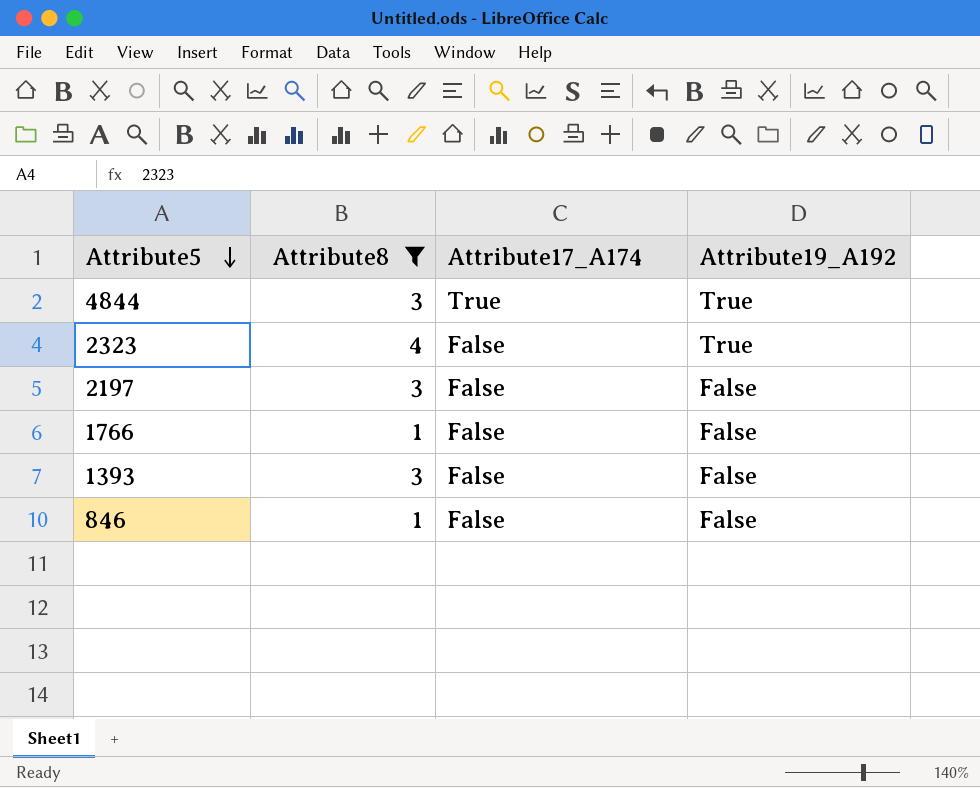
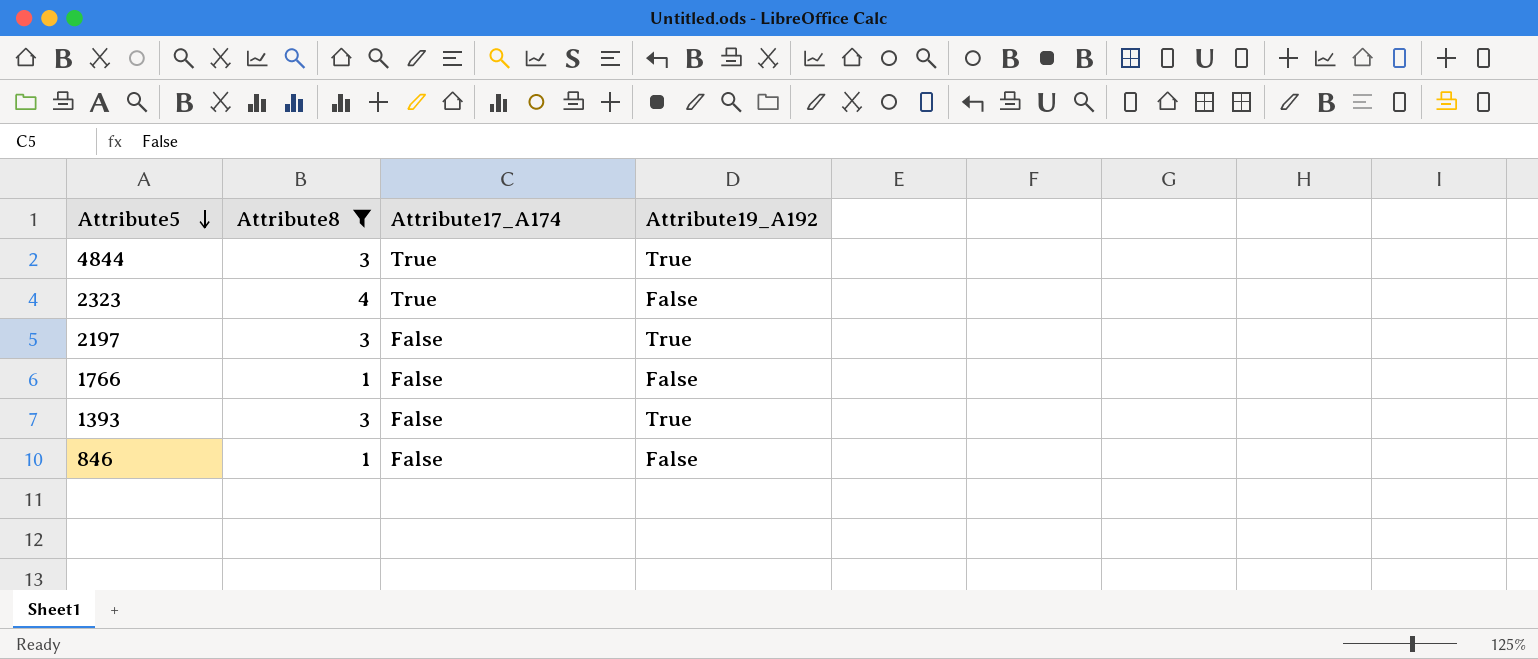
2323 | Attribute17_A174: False -> True
2323 | Attribute19_A192: True -> False
2197 | Attribute19_A192: False -> True
1393 | Attribute19_A192: False -> True

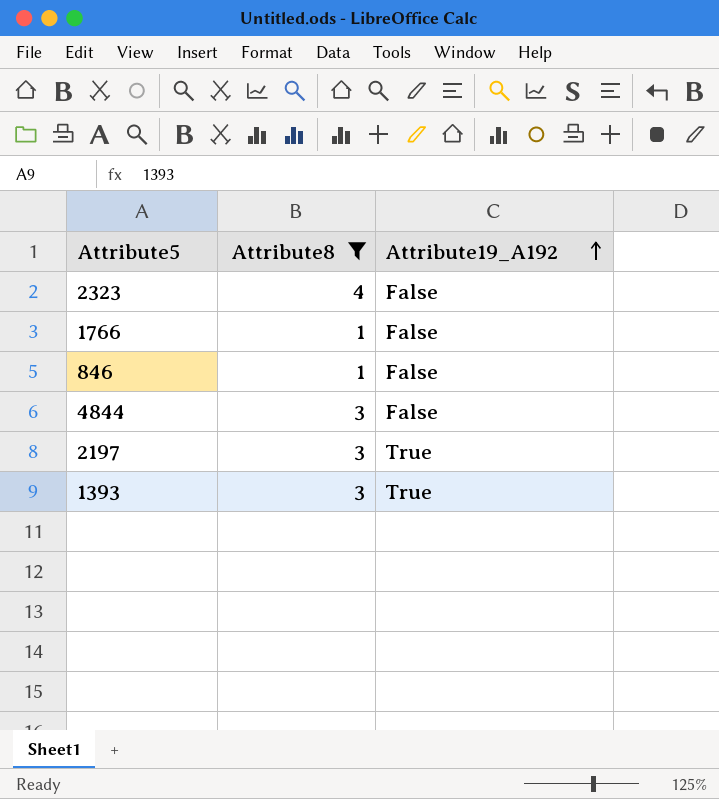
row order: Attribute5 descending -> Attribute19_A192 ascending
column Attribute17_A174 | position: 3 -> none
4844 | Attribute19_A192: True -> False

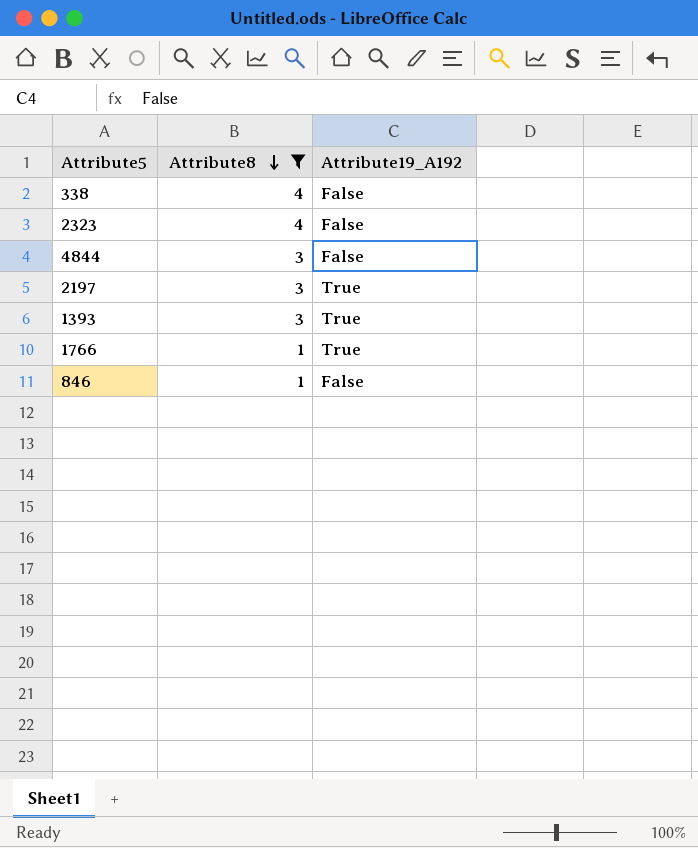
row order: Attribute19_A192 ascending -> Attribute8 descending
row 338: none -> 4 | False
1766 | Attribute19_A192: False -> True

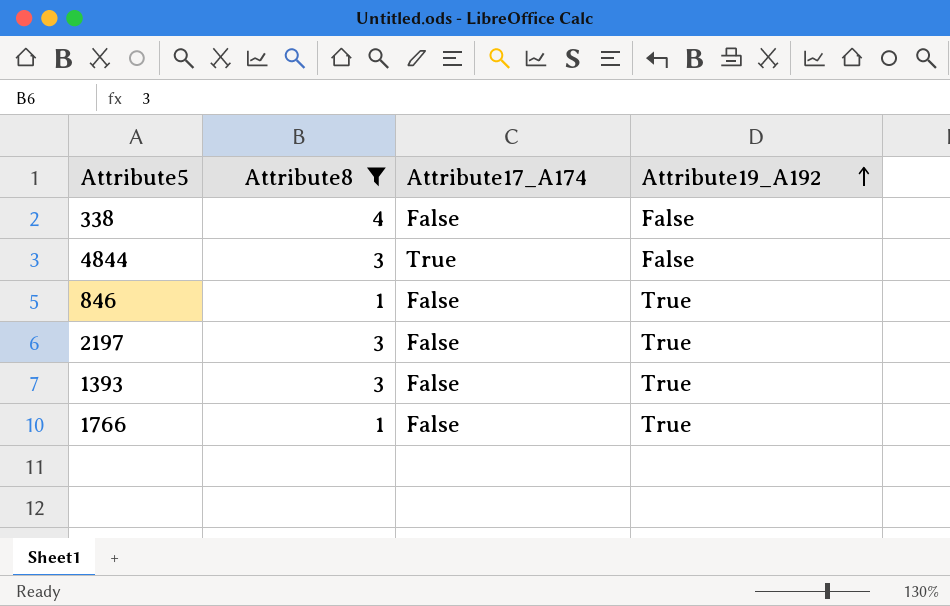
row order: Attribute8 descending -> Attribute19_A192 ascending
column Attribute17_A174 | position: none -> 3
row 2323: 4 | False -> none
846 | Attribute19_A192: False -> True

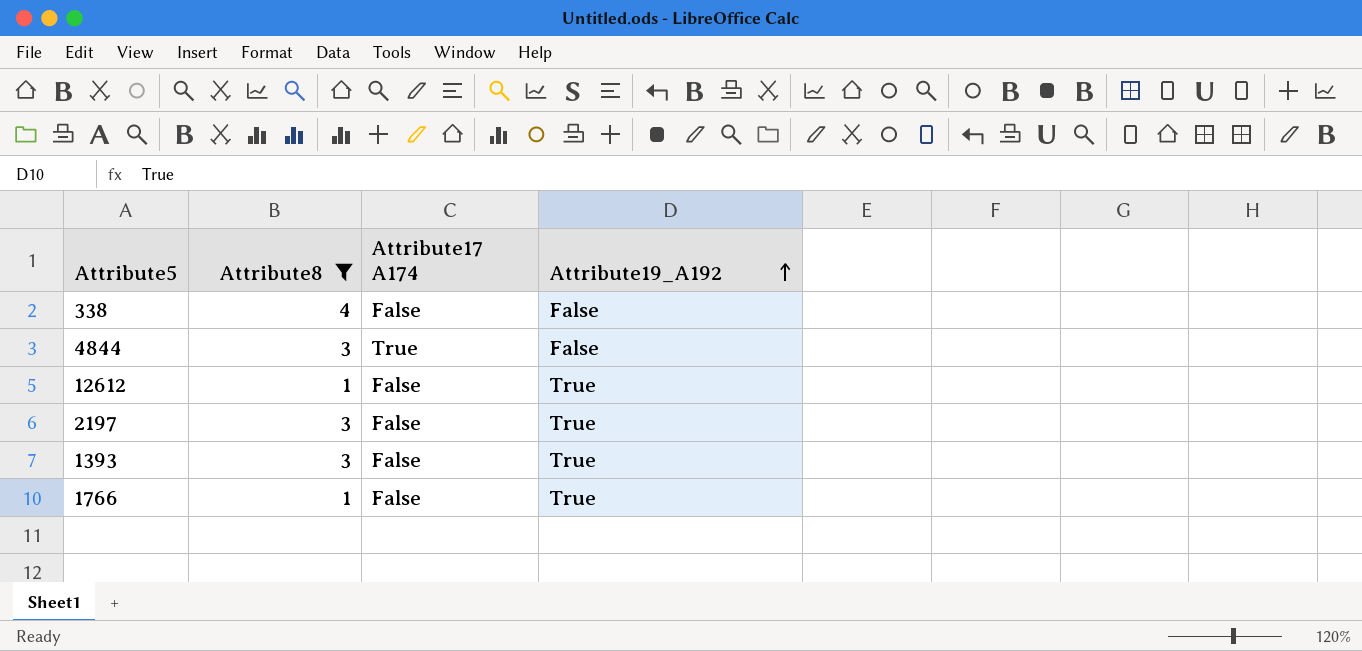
column name: Attribute17_A174 -> Attribute17 A174
row 846: 1 | False | True -> none
row 12612: none -> 1 | False | True

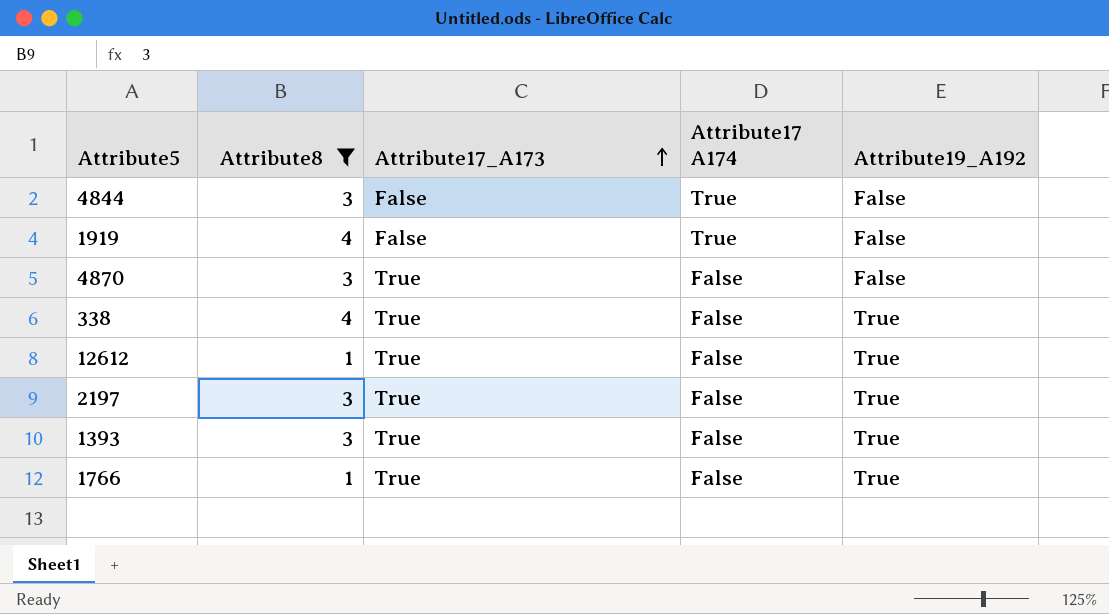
row order: Attribute19_A192 ascending -> Attribute17_A173 ascending
column Attribute17_A173 | position: none -> 3
row 1919: none -> 4 | False | True | False
row 4870: none -> 3 | True | False | False
338 | Attribute19_A192: False -> True

